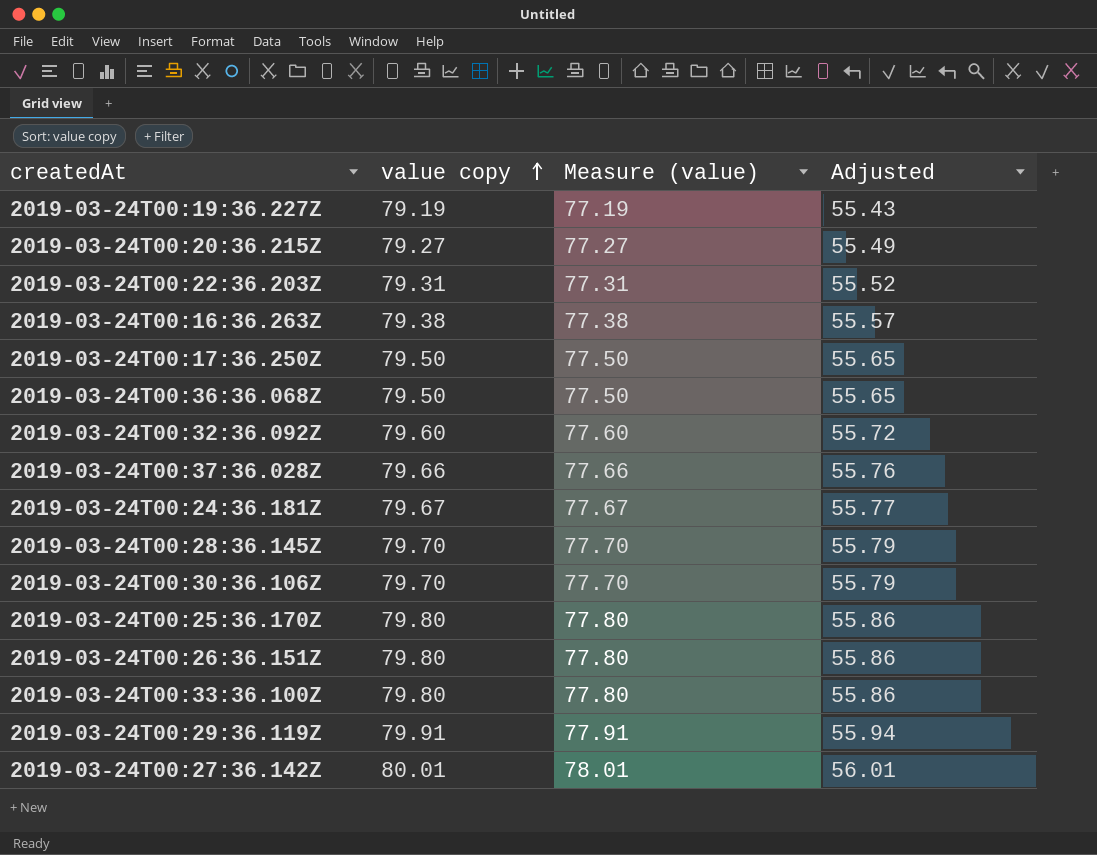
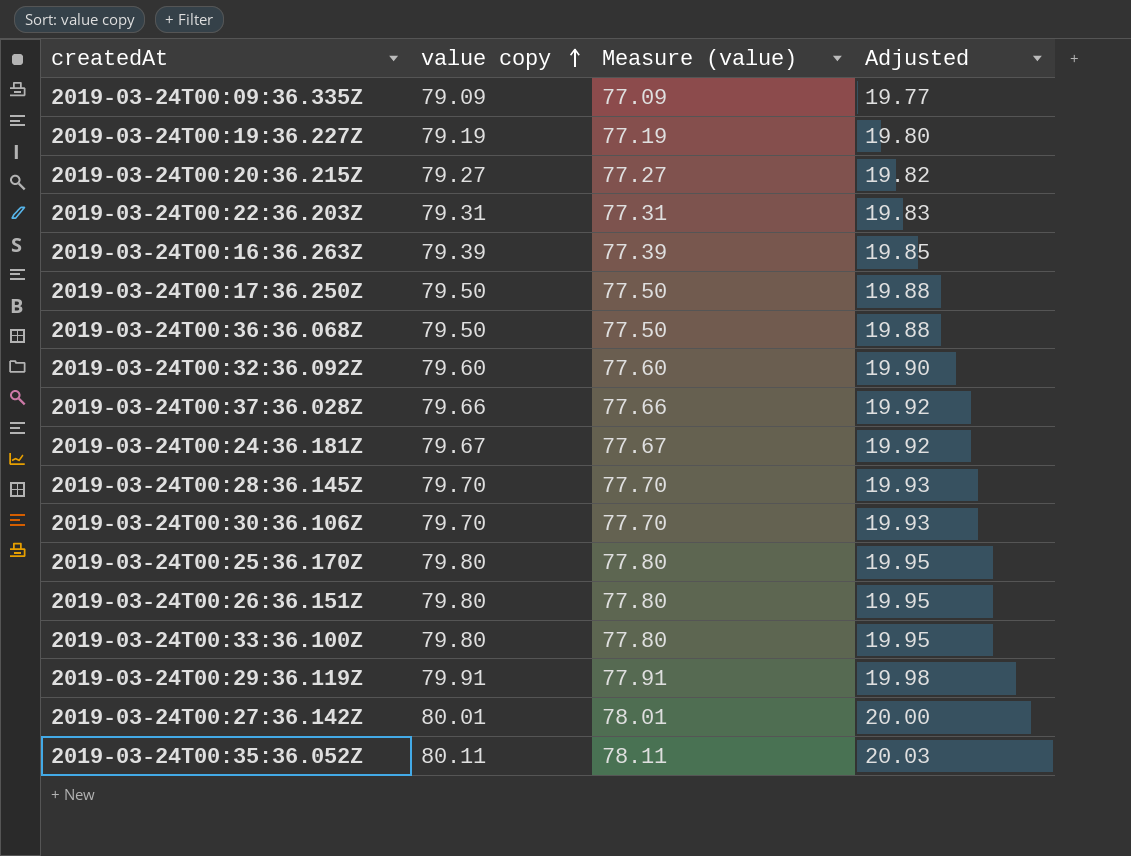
column Adjusted | formula: [value copy] * 0.7 -> [value copy] * 0.25
row 2019-03-24T00:09:36.335Z: none -> 79.09 | 77.09 | 19.77
2019-03-24T00:16:36.263Z | value copy: 79.38 -> 79.39
2019-03-24T00:16:36.263Z | Measure (value): 77.38 -> 77.39
row 2019-03-24T00:35:36.052Z: none -> 80.11 | 78.11 | 20.03

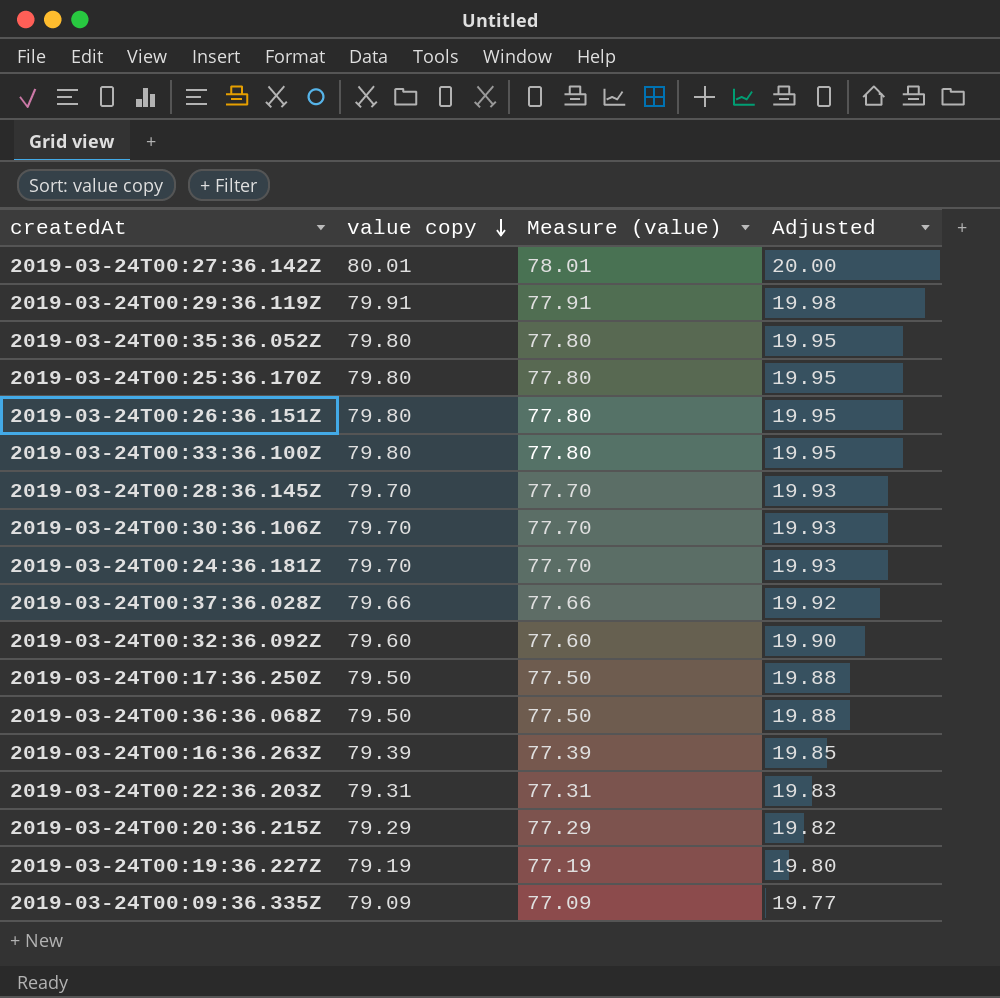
row order: value copy ascending -> value copy descending
2019-03-24T00:35:36.052Z | value copy: 80.11 -> 79.80
2019-03-24T00:35:36.052Z | Measure (value): 78.11 -> 77.80
2019-03-24T00:35:36.052Z | Adjusted: 20.03 -> 19.95
2019-03-24T00:24:36.181Z | value copy: 79.67 -> 79.70
2019-03-24T00:24:36.181Z | Measure (value): 77.67 -> 77.70
2019-03-24T00:24:36.181Z | Adjusted: 19.92 -> 19.93
2019-03-24T00:20:36.215Z | value copy: 79.27 -> 79.29
2019-03-24T00:20:36.215Z | Measure (value): 77.27 -> 77.29

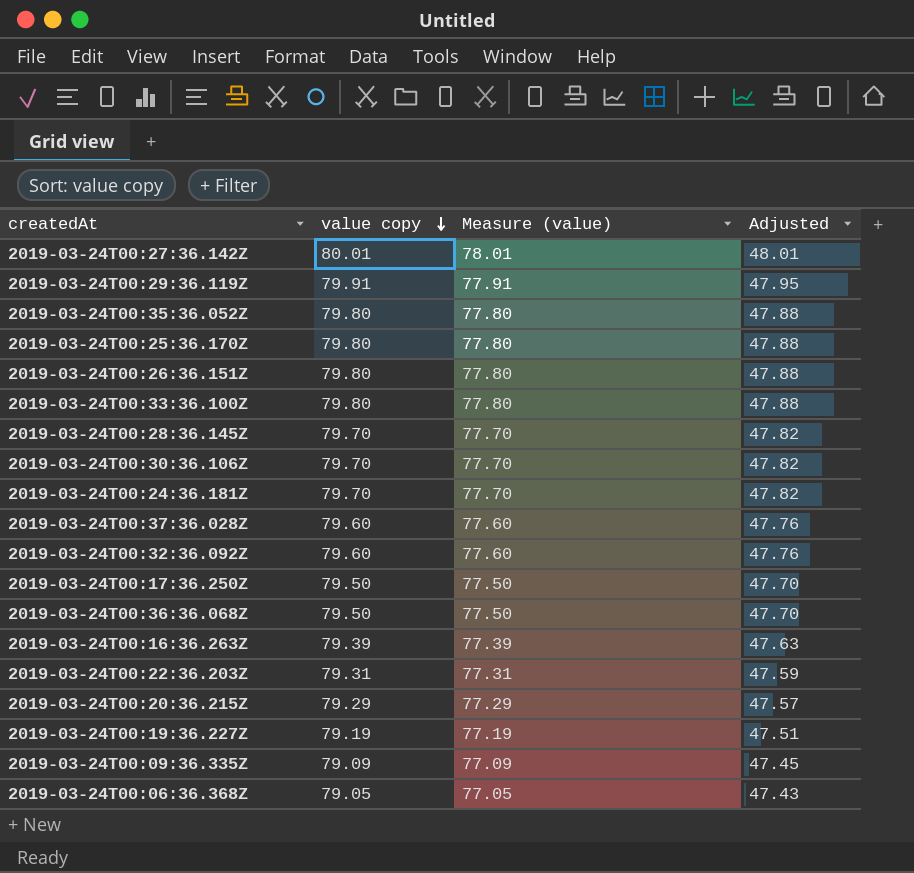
column Adjusted | formula: [value copy] * 0.25 -> [value copy] * 0.6
2019-03-24T00:37:36.028Z | value copy: 79.66 -> 79.60
2019-03-24T00:37:36.028Z | Measure (value): 77.66 -> 77.60
row 2019-03-24T00:06:36.368Z: none -> 79.05 | 77.05 | 47.43

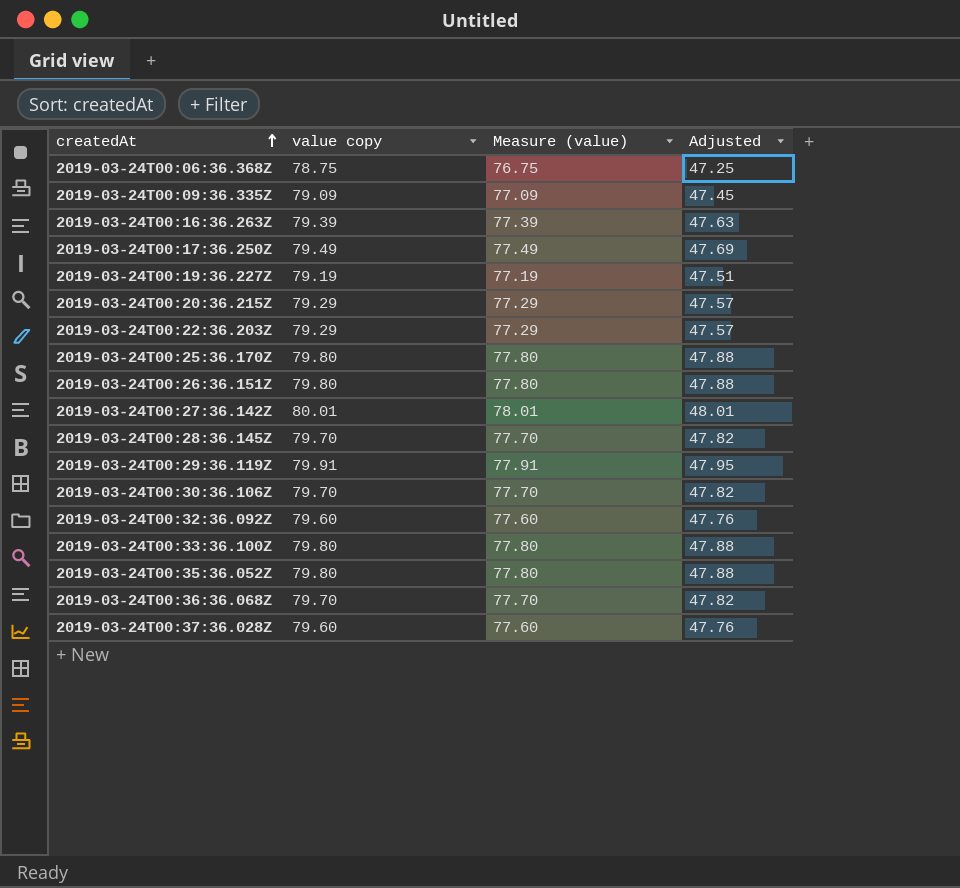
row order: value copy descending -> createdAt ascending
row 2019-03-24T00:24:36.181Z: 79.70 | 77.70 | 47.82 -> none
2019-03-24T00:06:36.368Z | value copy: 79.05 -> 78.75
2019-03-24T00:06:36.368Z | Measure (value): 77.05 -> 76.75
2019-03-24T00:06:36.368Z | Adjusted: 47.43 -> 47.25
2019-03-24T00:17:36.250Z | value copy: 79.50 -> 79.49
2019-03-24T00:17:36.250Z | Measure (value): 77.50 -> 77.49
2019-03-24T00:17:36.250Z | Adjusted: 47.70 -> 47.69
2019-03-24T00:22:36.203Z | value copy: 79.31 -> 79.29
2019-03-24T00:22:36.203Z | Measure (value): 77.31 -> 77.29
2019-03-24T00:22:36.203Z | Adjusted: 47.59 -> 47.57
2019-03-24T00:36:36.068Z | value copy: 79.50 -> 79.70
2019-03-24T00:36:36.068Z | Measure (value): 77.50 -> 77.70
2019-03-24T00:36:36.068Z | Adjusted: 47.70 -> 47.82

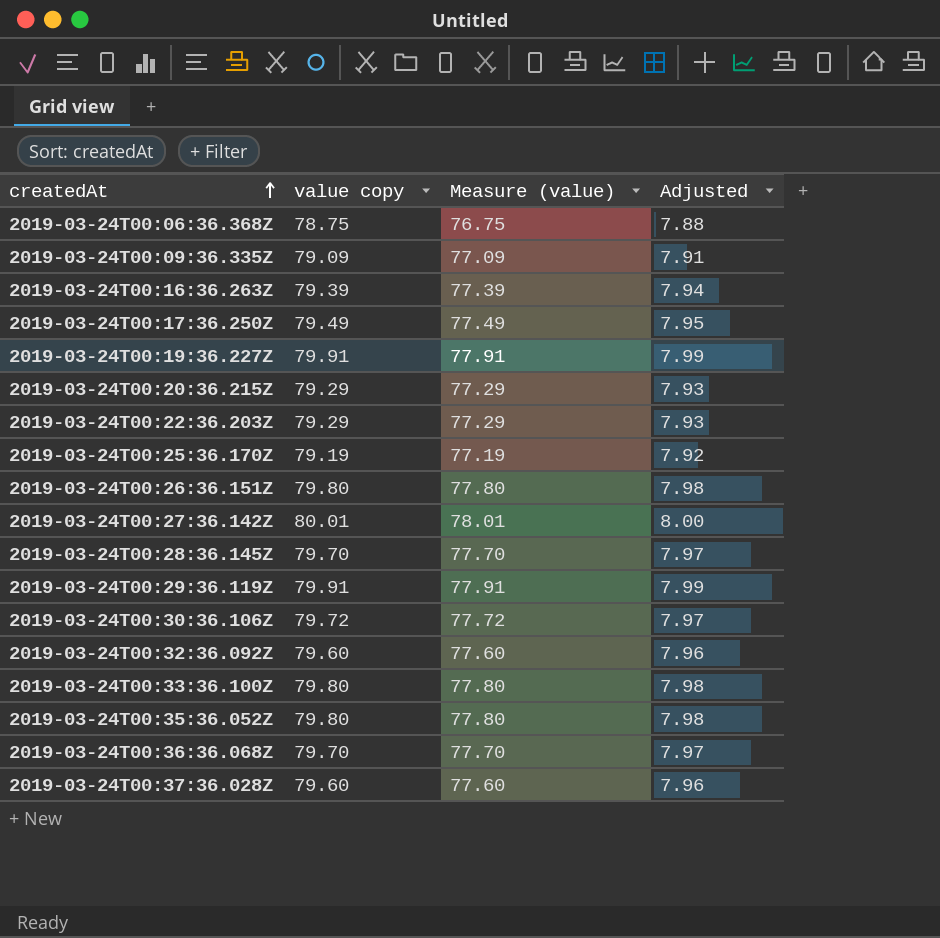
column Adjusted | formula: [value copy] * 0.6 -> [value copy] * 0.1
2019-03-24T00:19:36.227Z | value copy: 79.19 -> 79.91
2019-03-24T00:19:36.227Z | Measure (value): 77.19 -> 77.91
2019-03-24T00:25:36.170Z | value copy: 79.80 -> 79.19
2019-03-24T00:25:36.170Z | Measure (value): 77.80 -> 77.19
2019-03-24T00:30:36.106Z | value copy: 79.70 -> 79.72
2019-03-24T00:30:36.106Z | Measure (value): 77.70 -> 77.72

